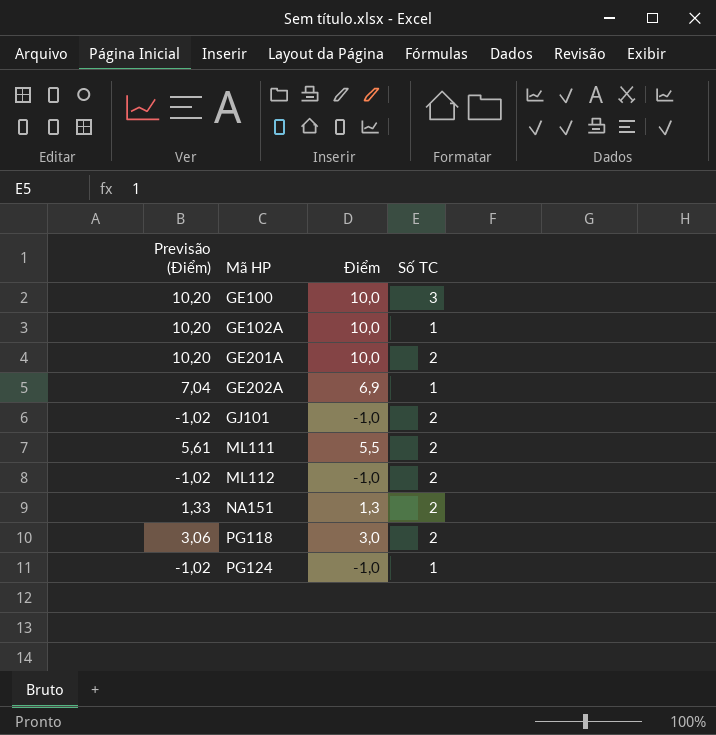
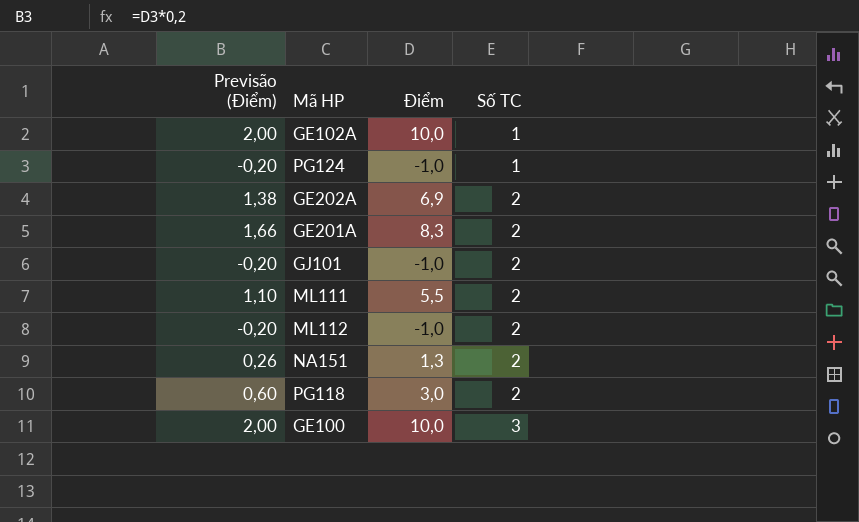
row order: Mã HP ascending -> Số TC ascending
column Previsão (Điểm) | formula: [Điểm] * 1,02 -> [Điểm] * 0,2
GE202A | Số TC: 1 -> 2
GE201A | Điểm: 10,0 -> 8,3

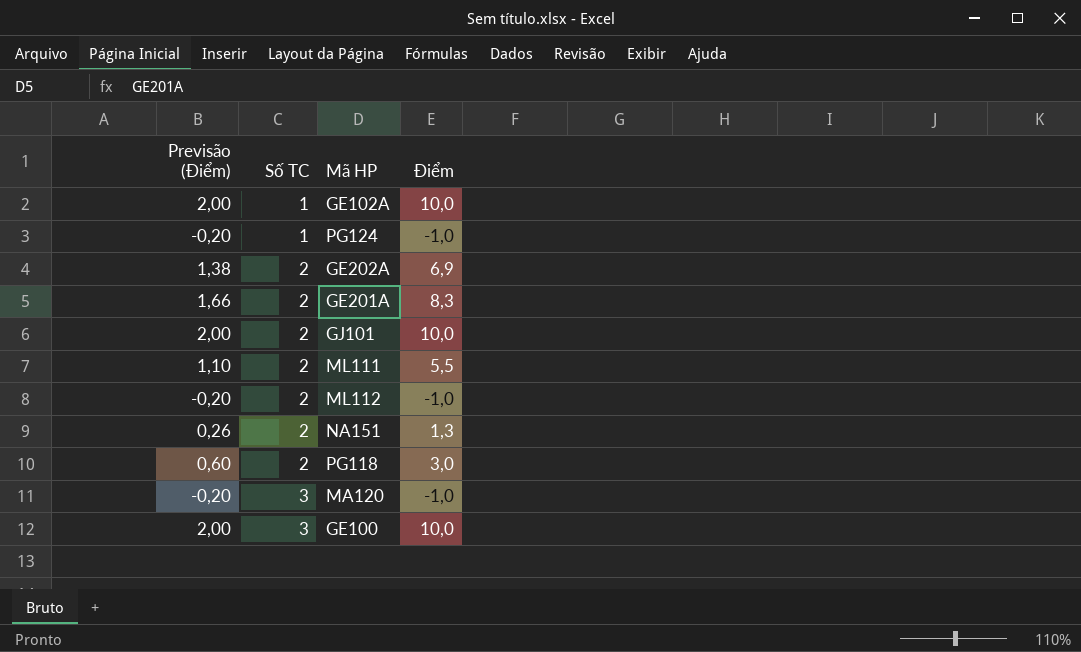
column Số TC | position: 4 -> 2
GJ101 | Previsão (Điểm): -0,20 -> 2,00
GJ101 | Điểm: -1,0 -> 10,0
row MA120: none -> -0,20 | 3 | -1,0

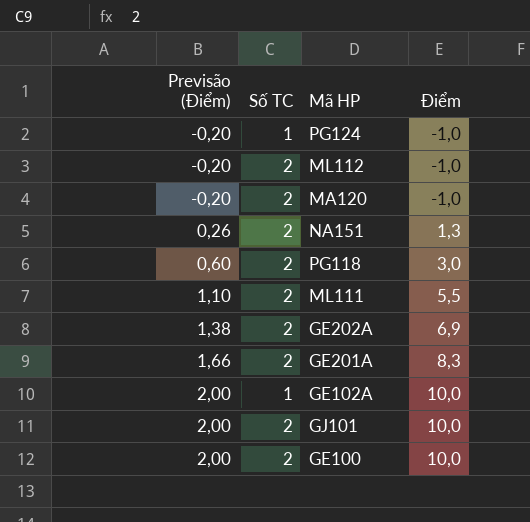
row order: Số TC ascending -> Previsão (Điểm) ascending
MA120 | Số TC: 3 -> 2
GE100 | Số TC: 3 -> 2

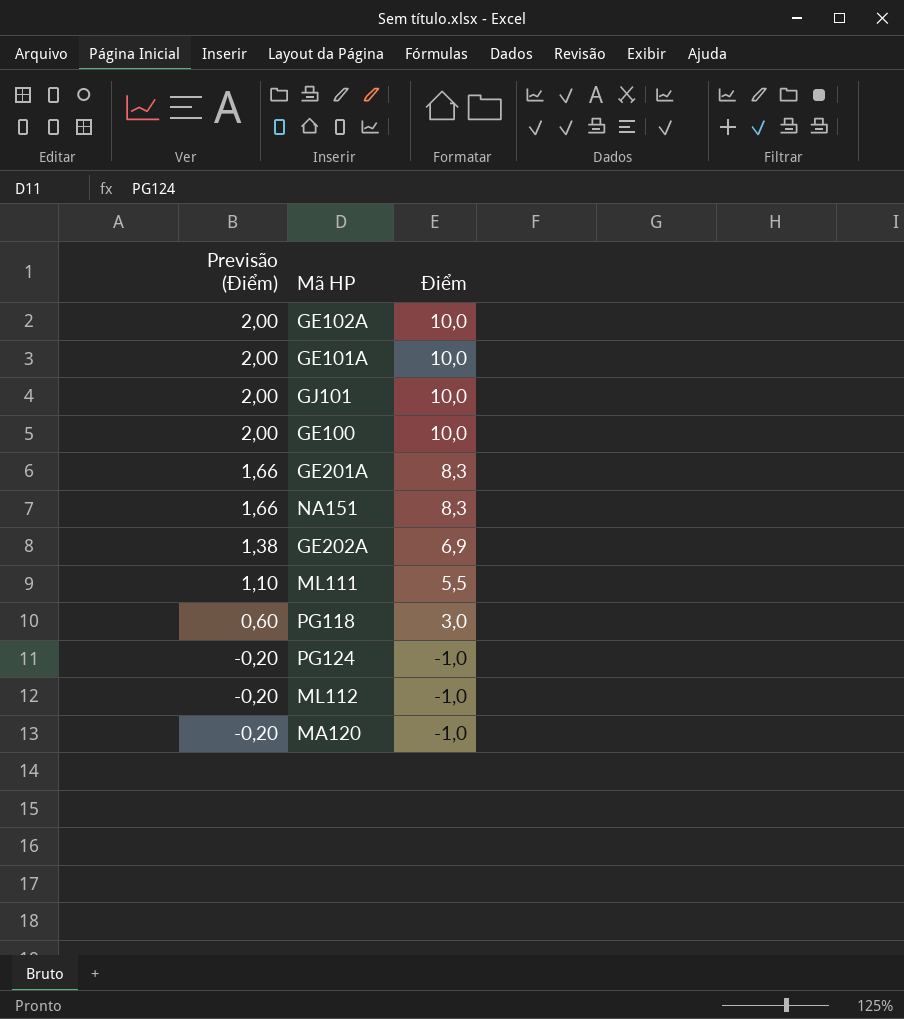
row order: Previsão (Điểm) ascending -> Previsão (Điểm) descending
column Số TC | position: 2 -> none
row GE101A: none -> 2,00 | 10,0
NA151 | Previsão (Điểm): 0,26 -> 1,66
NA151 | Điểm: 1,3 -> 8,3

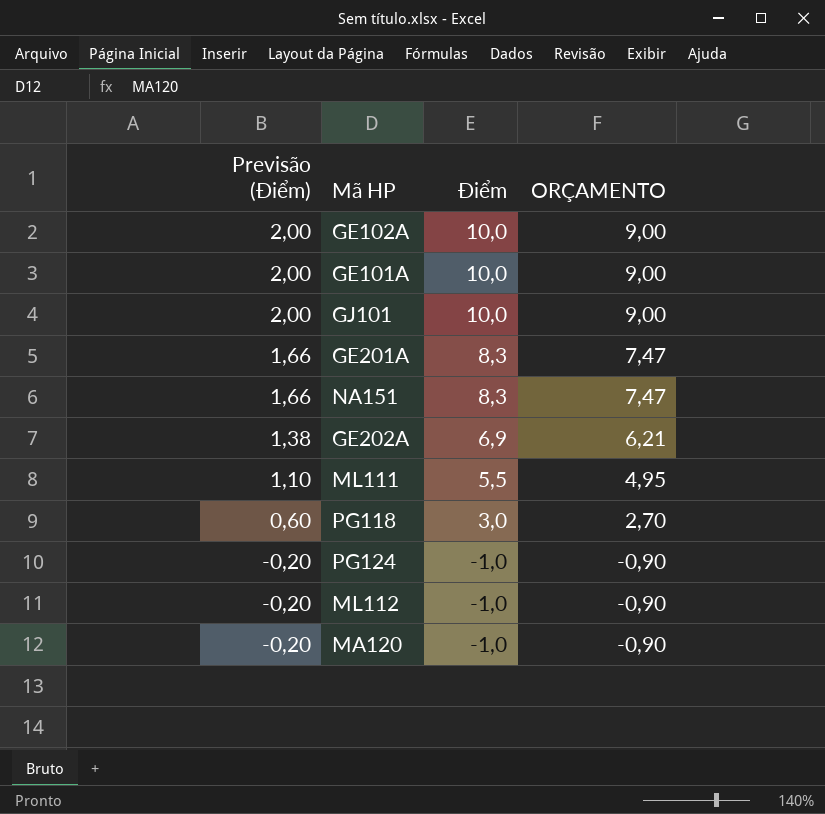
column ORÇAMENTO | formula: none -> [Điểm] * 0,9
row GE100: 2,00 | 10,0 -> none

